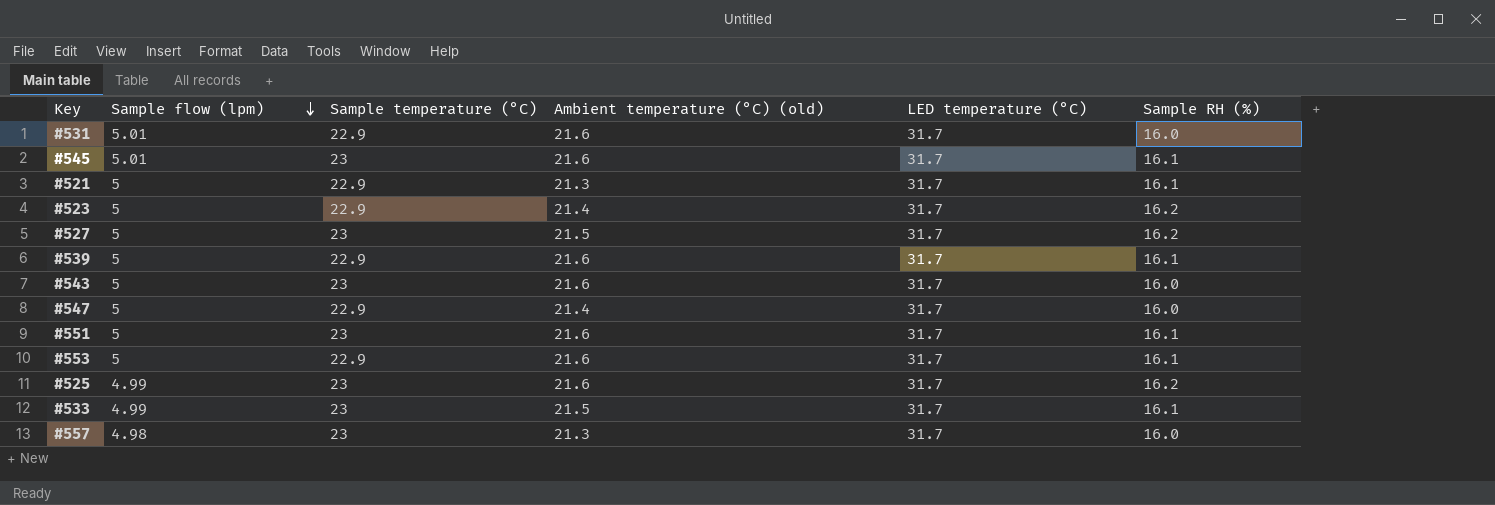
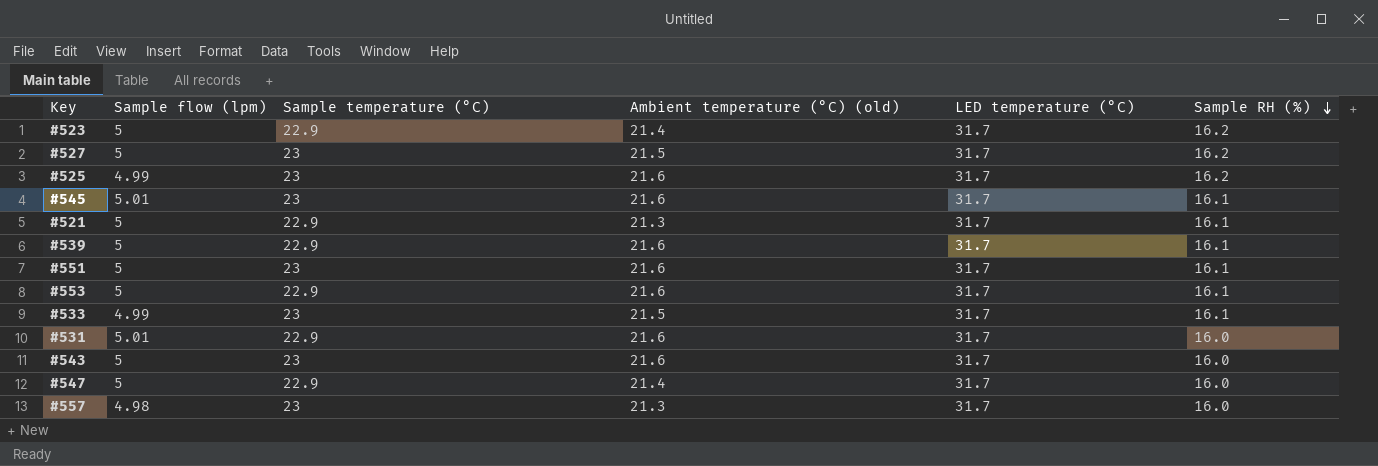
row order: Sample flow (lpm) descending -> Sample RH (%) descending

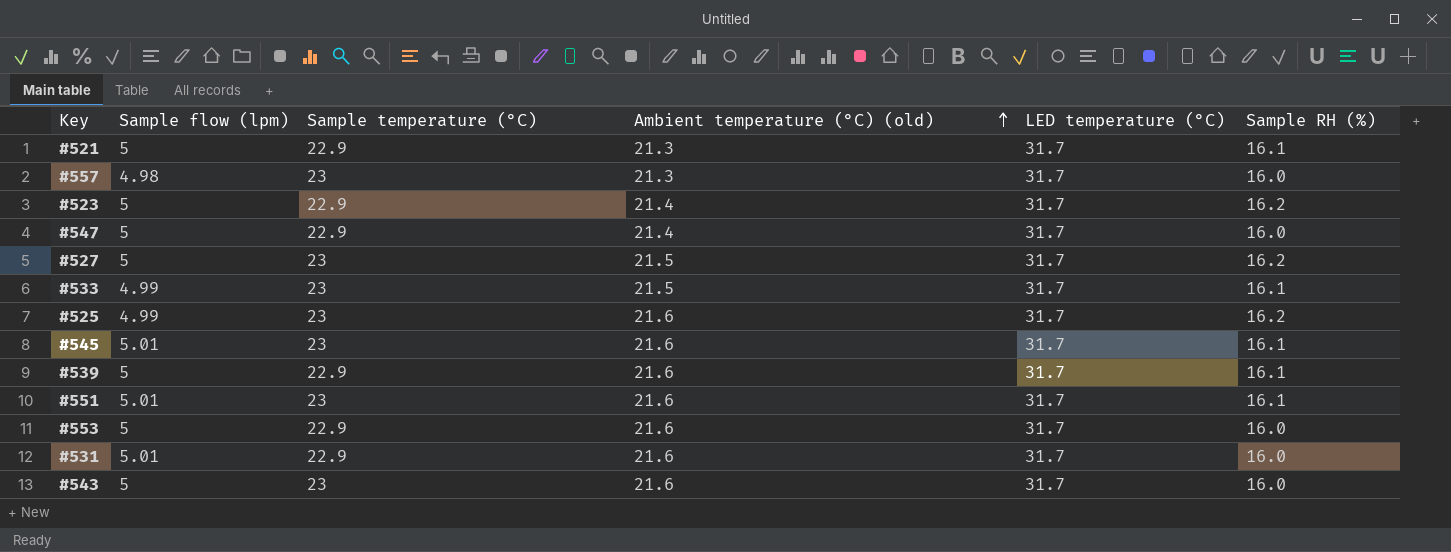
row order: Sample RH (%) descending -> Ambient temperature (°C) (old) ascending
#551 | Sample flow (lpm): 5 -> 5.01
#553 | Sample RH (%): 16.1 -> 16.0

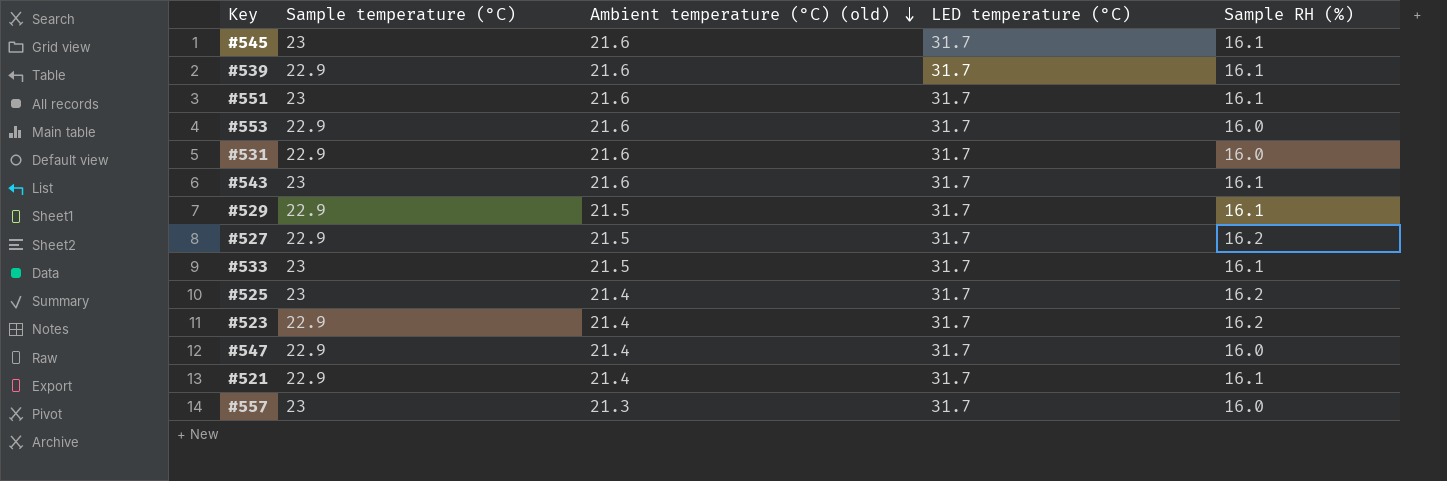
row order: Ambient temperature (°C) (old) ascending -> Ambient temperature (°C) (old) descending
column Sample flow (lpm) | position: 2 -> none
#543 | Sample RH (%): 16.0 -> 16.1
row #529: none -> 22.9 | 21.5 | 31.7 | 16.1
#527 | Sample temperature (°C): 23 -> 22.9
#525 | Ambient temperature (°C) (old): 21.6 -> 21.4
#521 | Ambient temperature (°C) (old): 21.3 -> 21.4

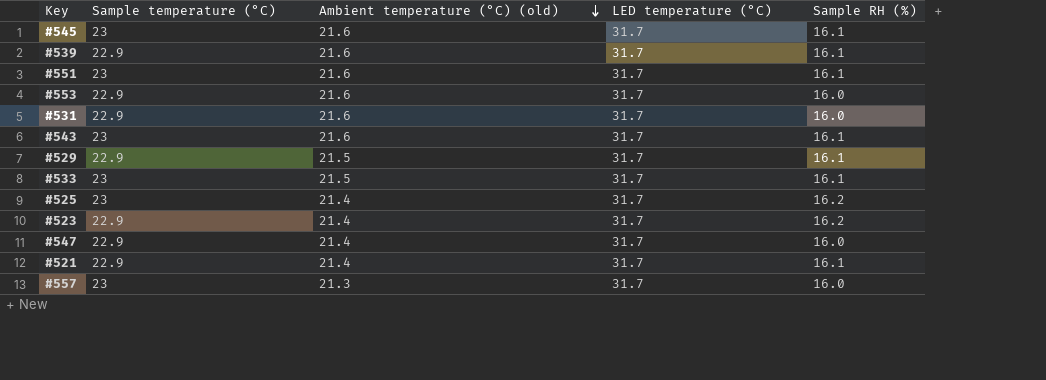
row #527: 22.9 | 21.5 | 31.7 | 16.2 -> none

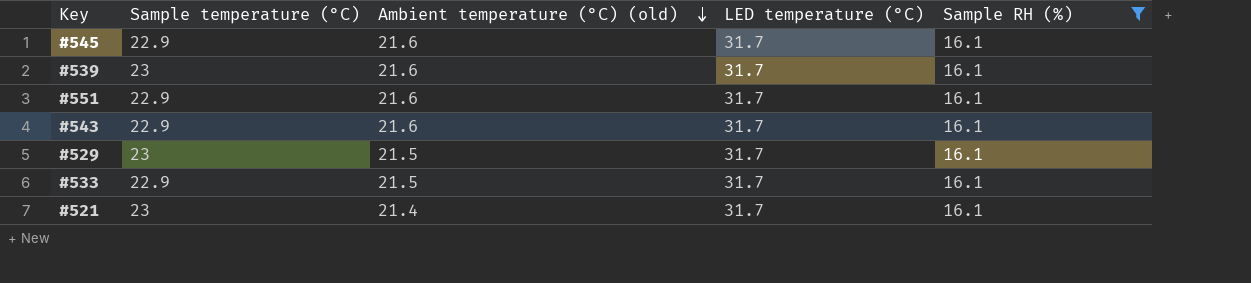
filter: none -> Sample RH (%) = 16.1
#545 | Sample temperature (°C): 23 -> 22.9
#539 | Sample temperature (°C): 22.9 -> 23
#551 | Sample temperature (°C): 23 -> 22.9
#543 | Sample temperature (°C): 23 -> 22.9
#529 | Sample temperature (°C): 22.9 -> 23
#533 | Sample temperature (°C): 23 -> 22.9
#521 | Sample temperature (°C): 22.9 -> 23

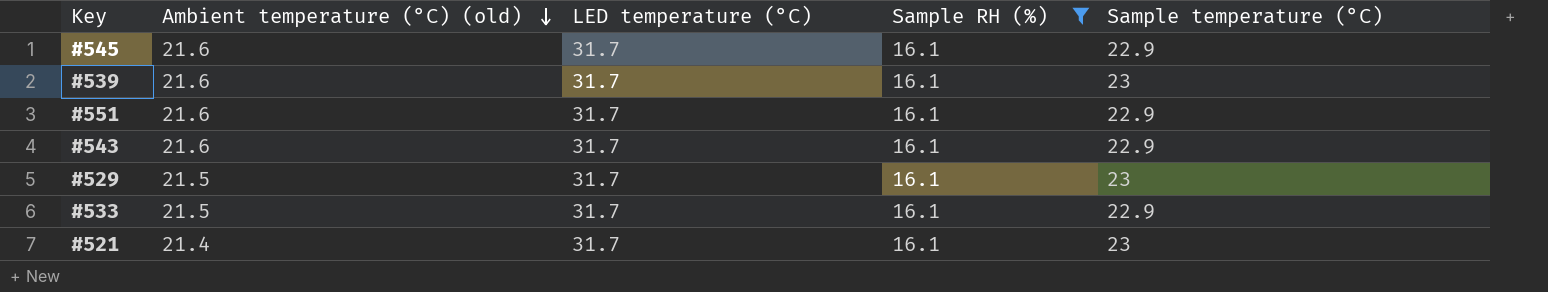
column Sample temperature (°C) | position: 2 -> 5

